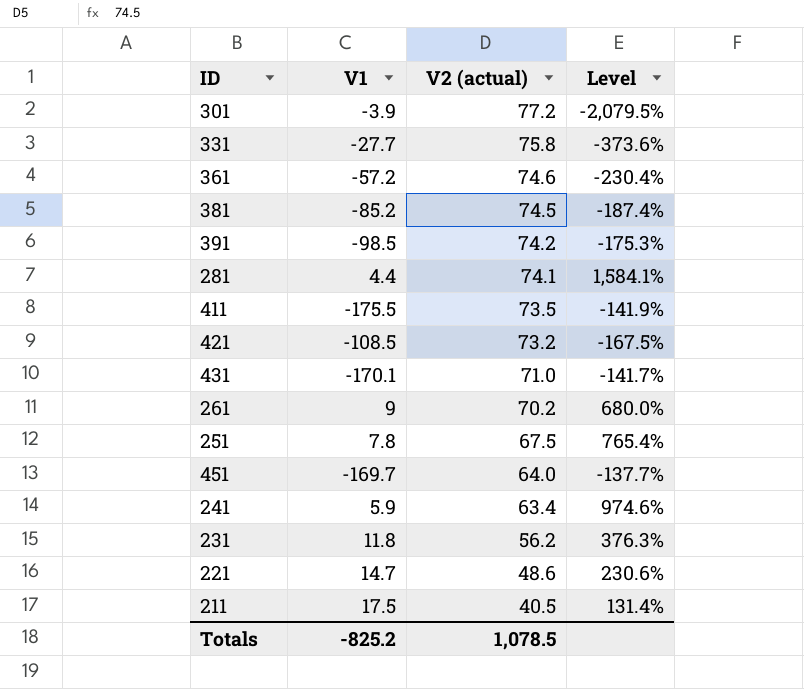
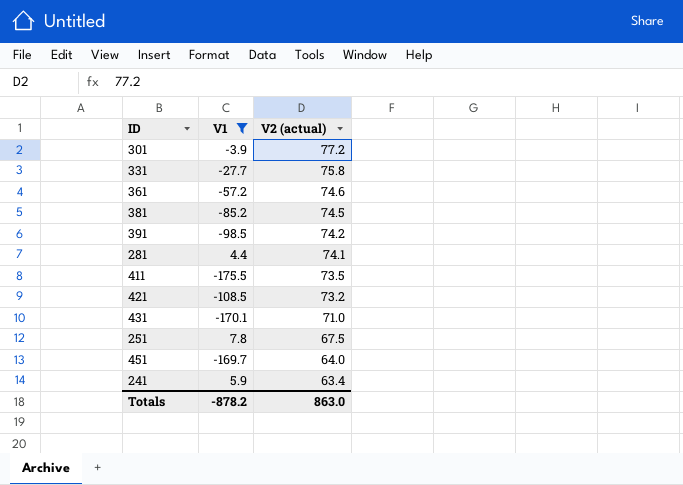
filter: none -> V1 <= 7.8
column Level | formula: ([V2 (actual)] - [V1]) / [V1] -> none
Totals | V1: -825.2 -> -878.2
Totals | V2 (actual): 1,078.5 -> 863.0

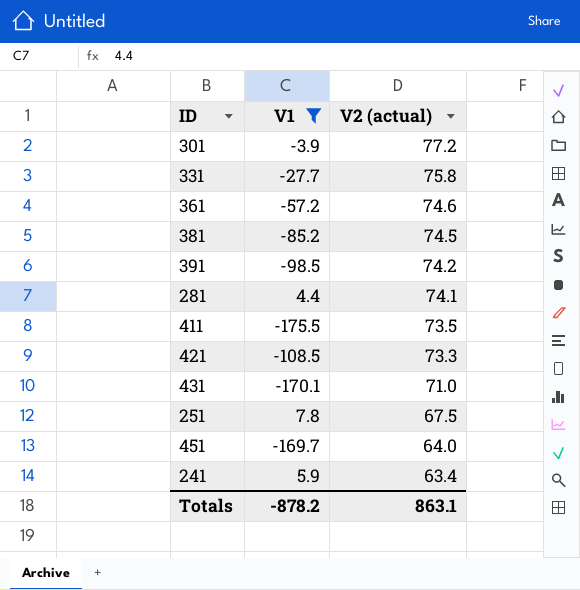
421 | V2 (actual): 73.2 -> 73.3
Totals | V2 (actual): 863.0 -> 863.1

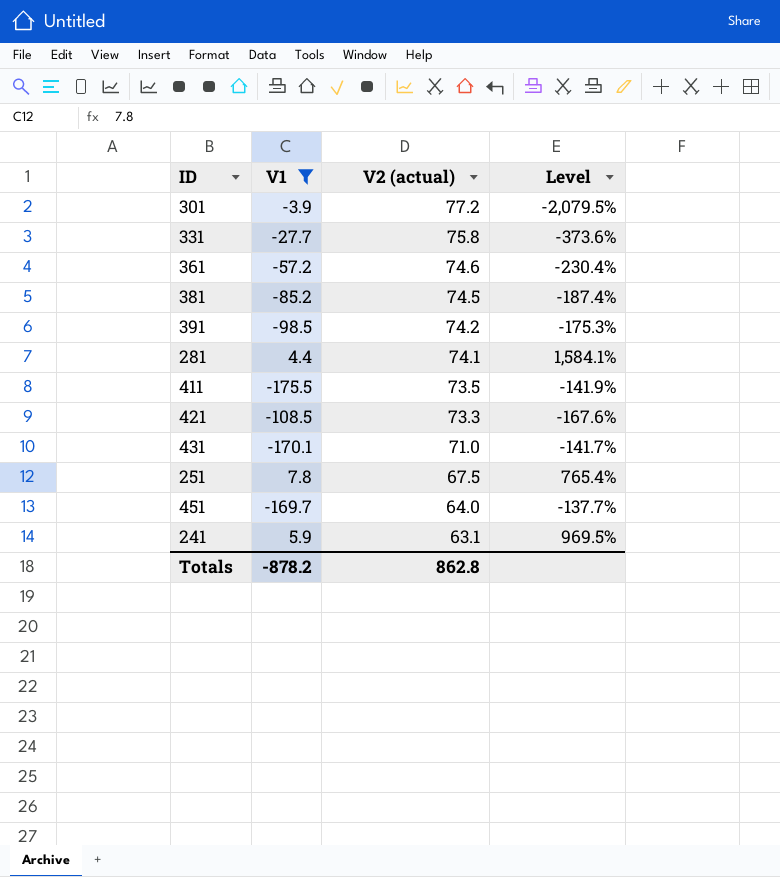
column Level | formula: none -> ([V2 (actual)] - [V1]) / [V1]
241 | V2 (actual): 63.4 -> 63.1
Totals | V2 (actual): 863.1 -> 862.8

